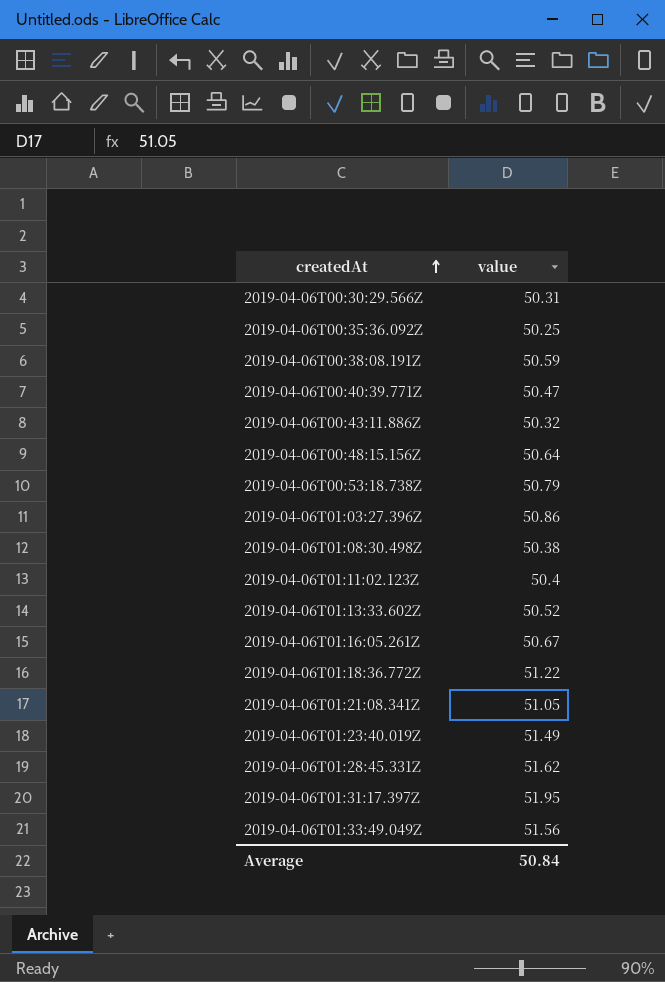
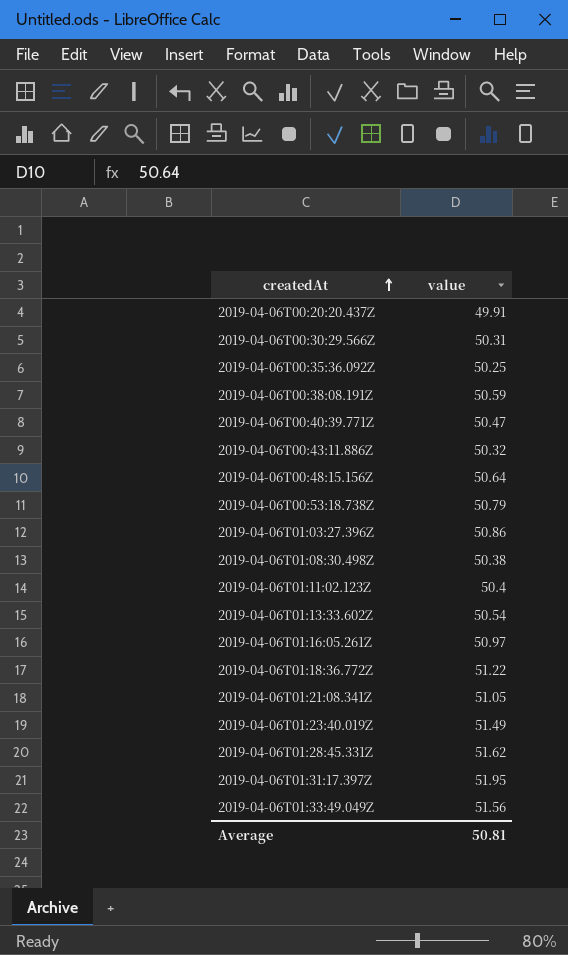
row 2019-04-06T00:20:20.437Z: none -> 49.91
2019-04-06T01:13:33.602Z | value: 50.52 -> 50.54
2019-04-06T01:16:05.261Z | value: 50.67 -> 50.97
Average | value: 50.84 -> 50.81

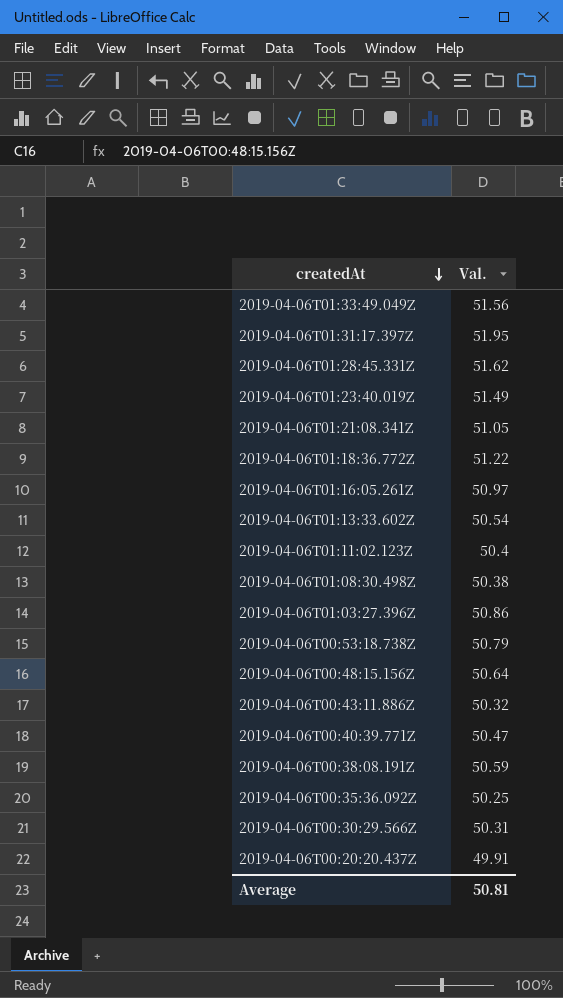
row order: createdAt ascending -> createdAt descending
column name: value -> Val.

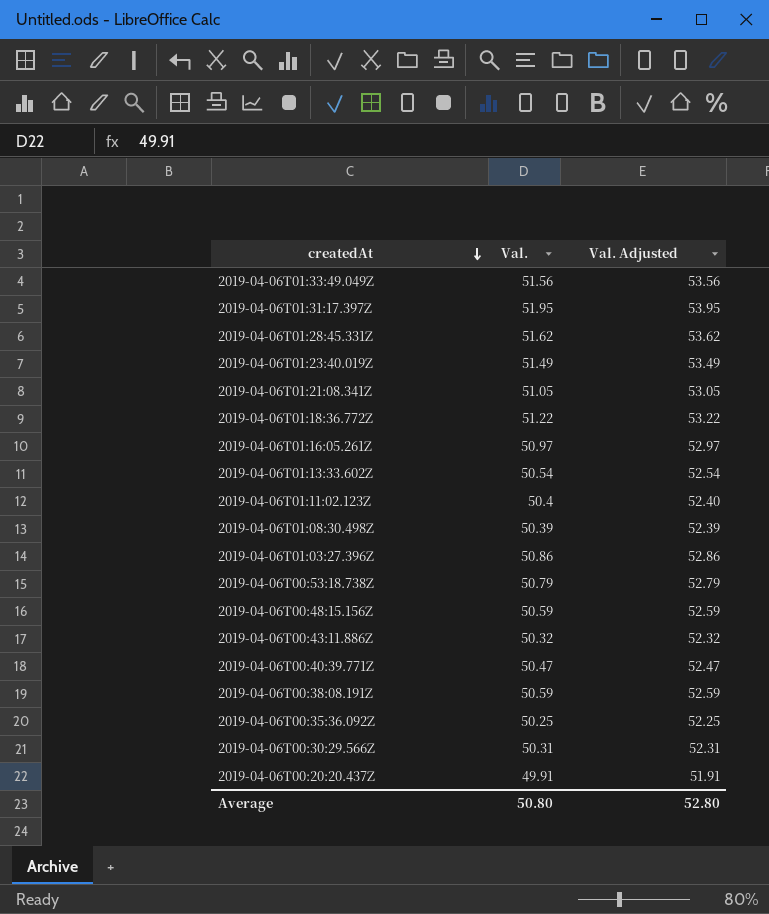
column Val. Adjusted | formula: none -> [Val.] + 2
2019-04-06T01:08:30.498Z | Val.: 50.38 -> 50.39
2019-04-06T00:48:15.156Z | Val.: 50.64 -> 50.59
Average | Val.: 50.81 -> 50.80

